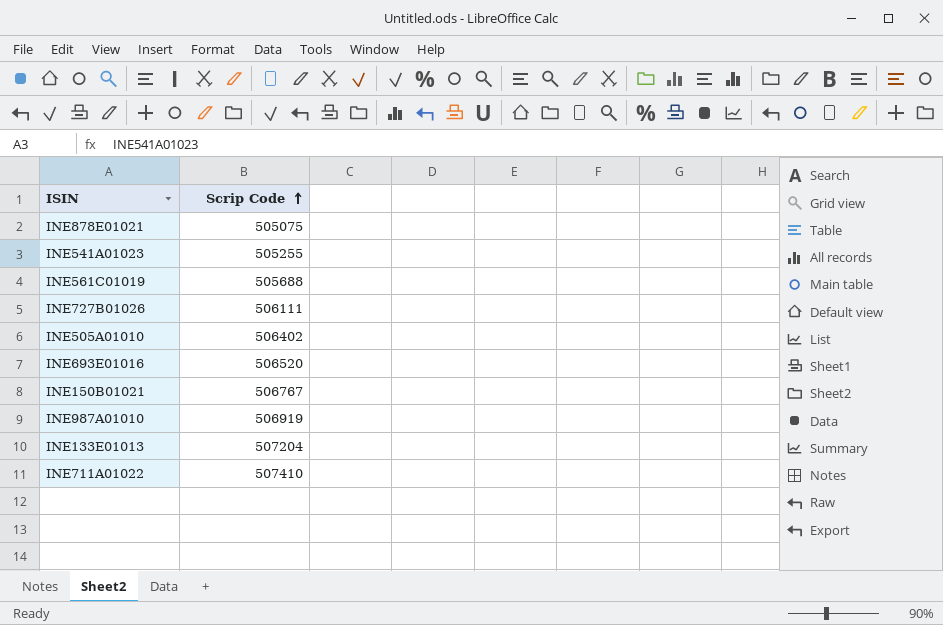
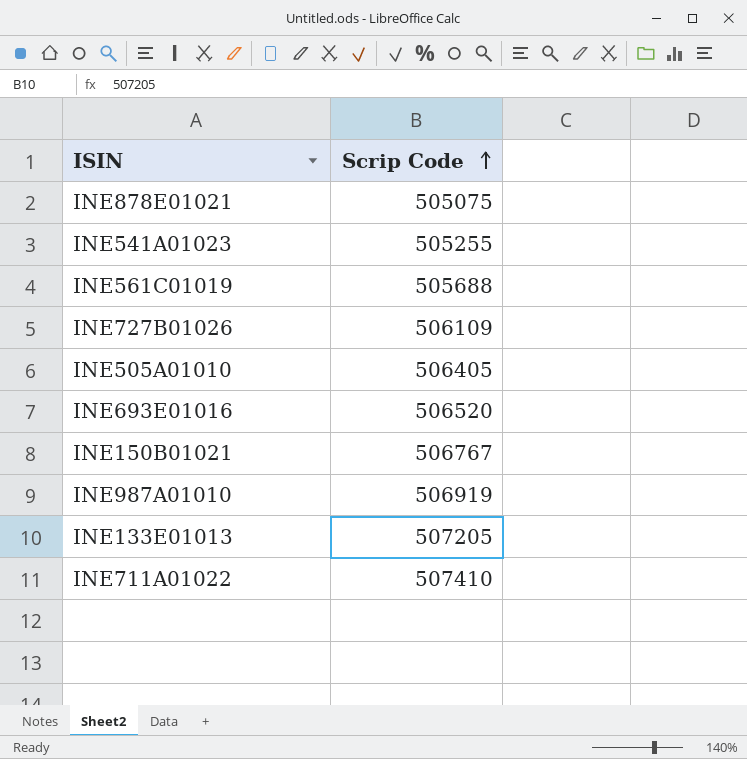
INE727B01026 | Scrip Code: 506111 -> 506109
INE505A01010 | Scrip Code: 506402 -> 506405
INE133E01013 | Scrip Code: 507204 -> 507205

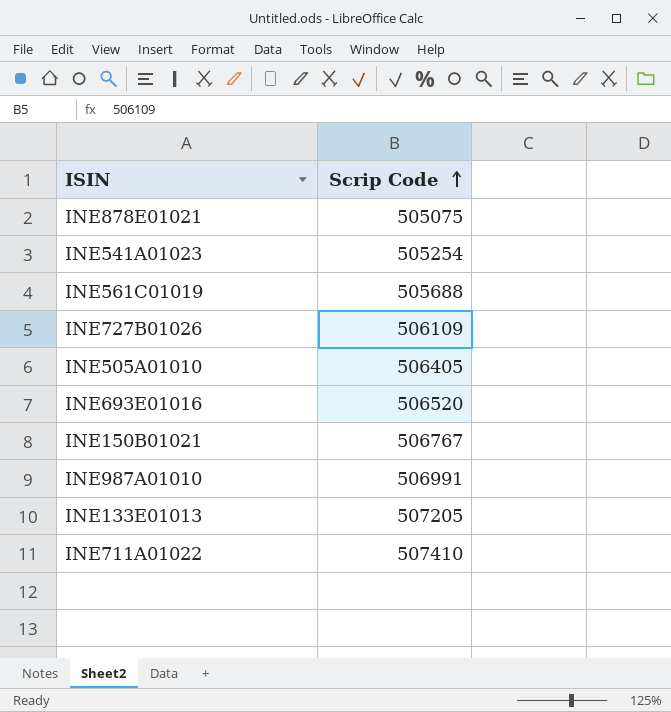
INE541A01023 | Scrip Code: 505255 -> 505254
INE987A01010 | Scrip Code: 506919 -> 506991

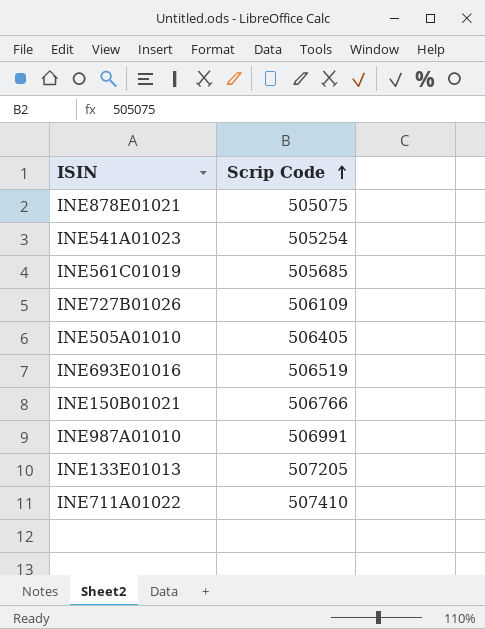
INE561C01019 | Scrip Code: 505688 -> 505685
INE693E01016 | Scrip Code: 506520 -> 506519
INE150B01021 | Scrip Code: 506767 -> 506766

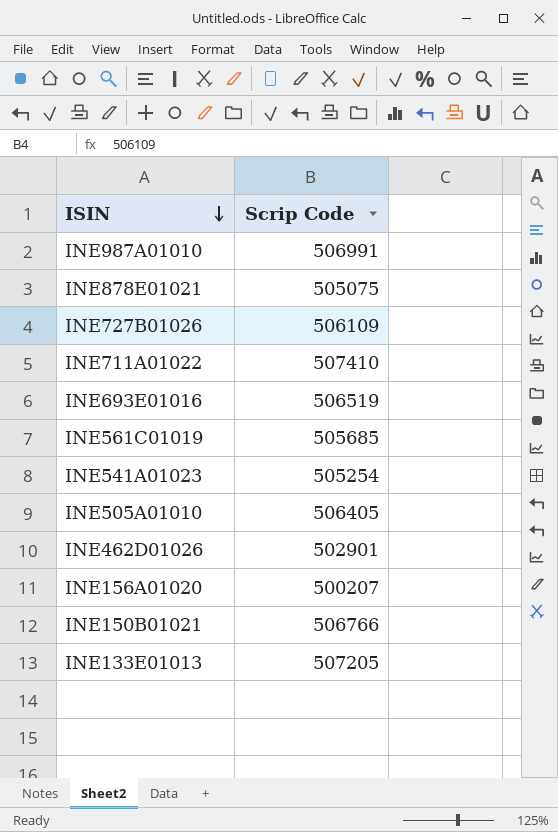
row order: Scrip Code ascending -> ISIN descending
row INE462D01026: none -> 502901
row INE156A01020: none -> 500207

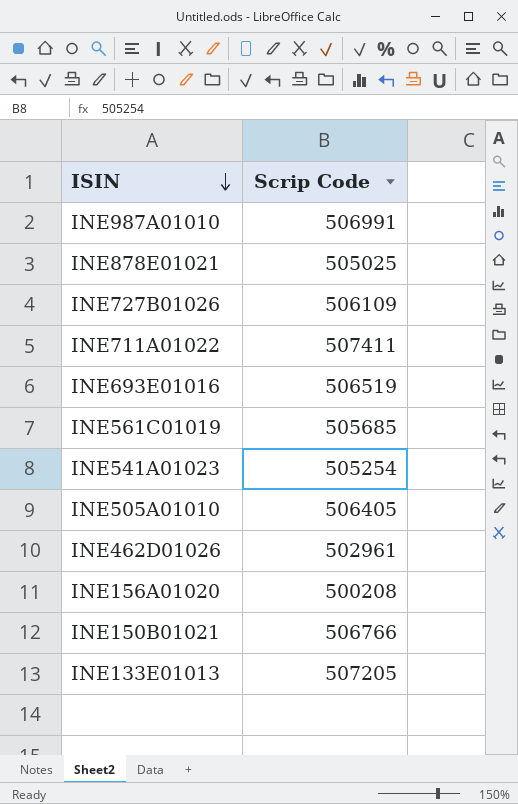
INE878E01021 | Scrip Code: 505075 -> 505025
INE711A01022 | Scrip Code: 507410 -> 507411
INE462D01026 | Scrip Code: 502901 -> 502961
INE156A01020 | Scrip Code: 500207 -> 500208

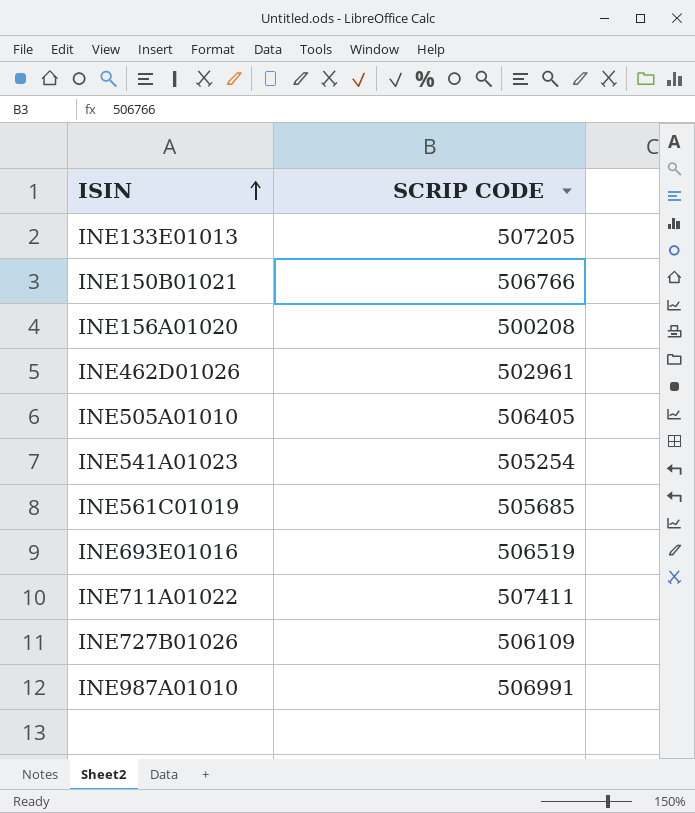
row order: ISIN descending -> ISIN ascending
column name: Scrip Code -> SCRIP CODE
row INE878E01021: 505025 -> none

